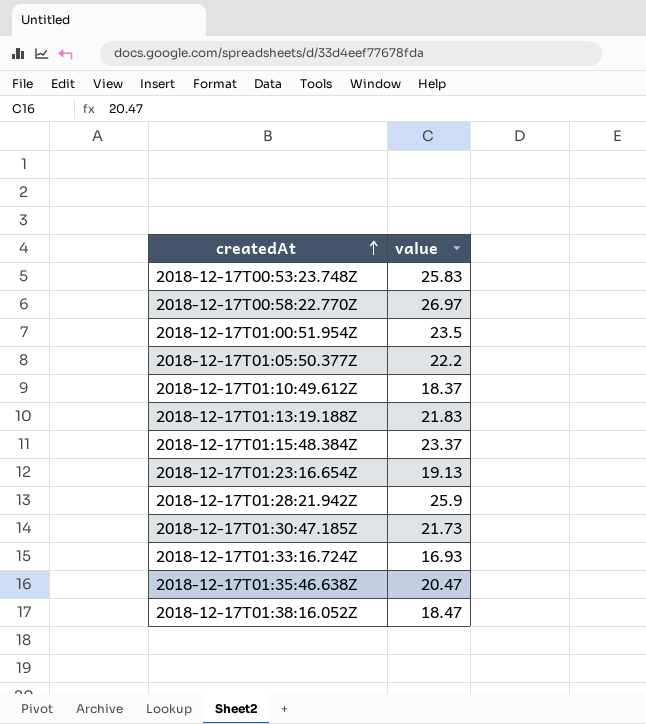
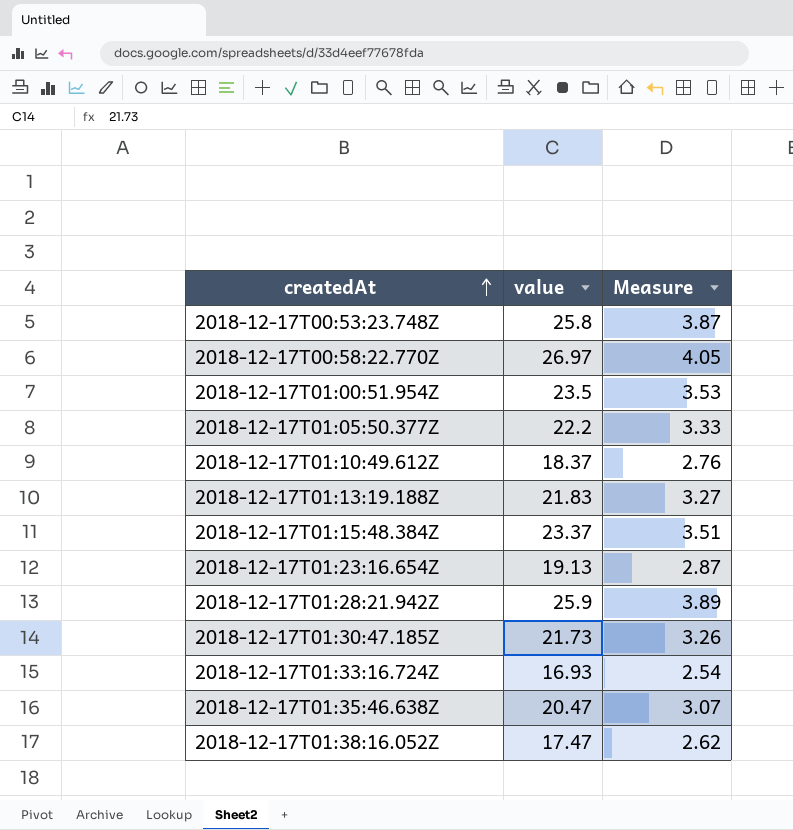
column Measure | formula: none -> [value] * 0.15
2018-12-17T00:53:23.748Z | value: 25.83 -> 25.8
2018-12-17T01:38:16.052Z | value: 18.47 -> 17.47

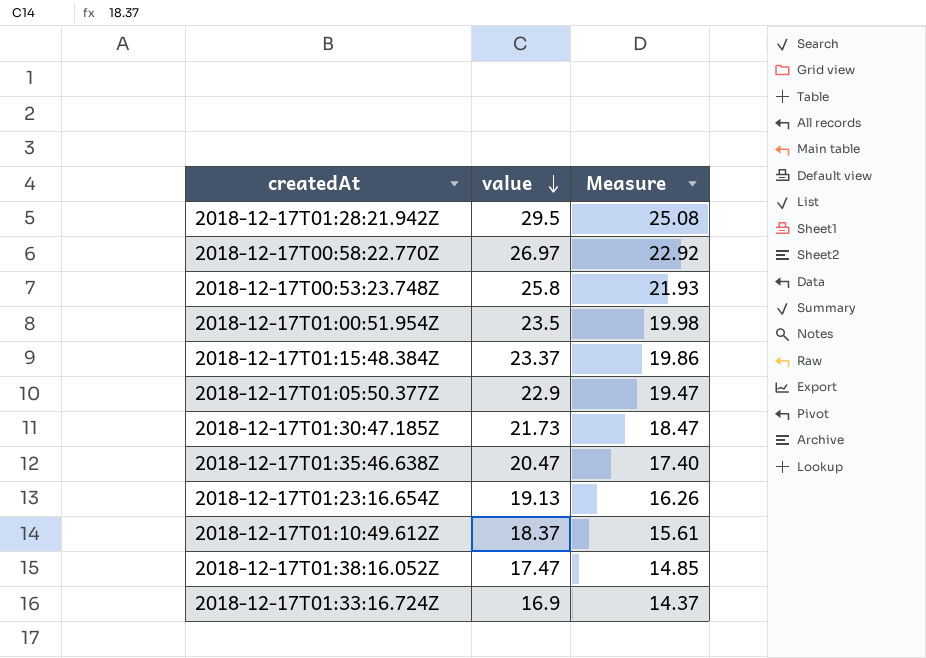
row order: createdAt ascending -> value descending
column Measure | formula: [value] * 0.15 -> [value] * 0.85
row 2018-12-17T01:13:19.188Z: 21.83 | 3.27 -> none
2018-12-17T01:28:21.942Z | value: 25.9 -> 29.5
2018-12-17T01:05:50.377Z | value: 22.2 -> 22.9
2018-12-17T01:33:16.724Z | value: 16.93 -> 16.9

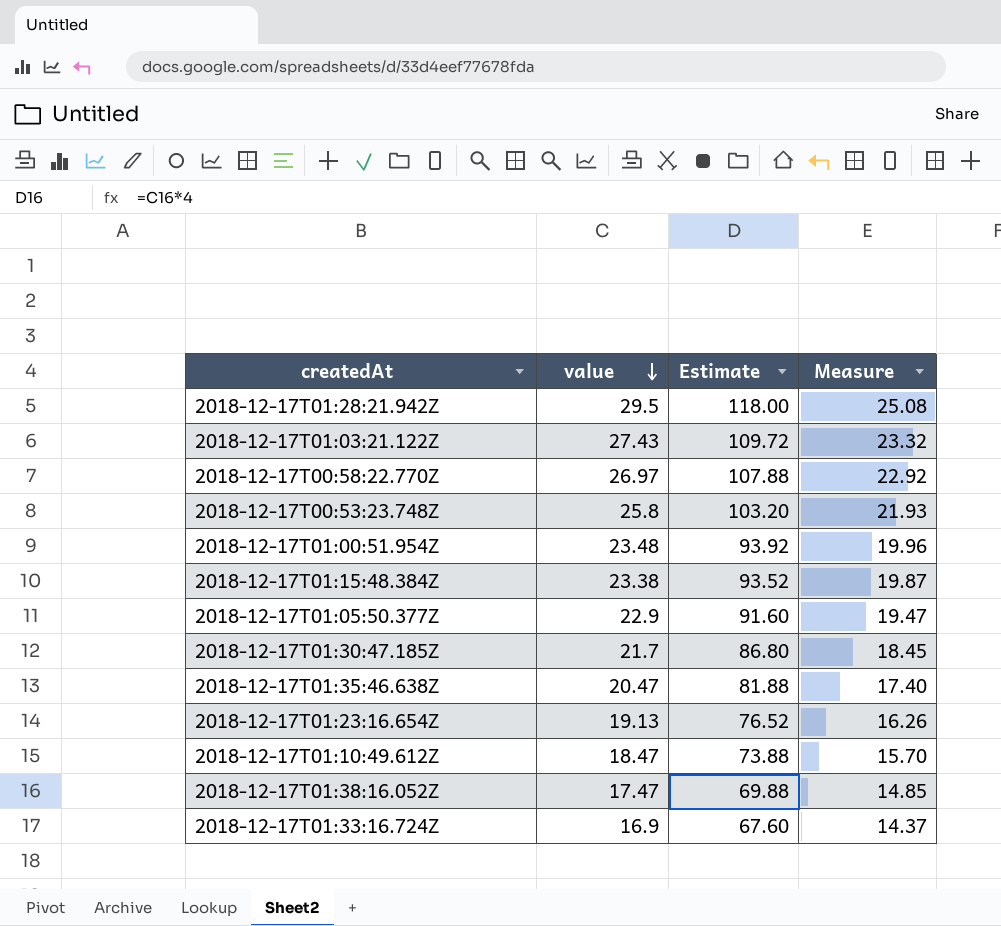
column Estimate | formula: none -> [value] * 4
row 2018-12-17T01:03:21.122Z: none -> 27.43 | 109.72 | 23.32
2018-12-17T01:00:51.954Z | value: 23.5 -> 23.48
2018-12-17T01:00:51.954Z | Measure: 19.98 -> 19.96
2018-12-17T01:15:48.384Z | value: 23.37 -> 23.38
2018-12-17T01:15:48.384Z | Measure: 19.86 -> 19.87
2018-12-17T01:30:47.185Z | value: 21.73 -> 21.7
2018-12-17T01:30:47.185Z | Measure: 18.47 -> 18.45
2018-12-17T01:10:49.612Z | value: 18.37 -> 18.47
2018-12-17T01:10:49.612Z | Measure: 15.61 -> 15.70

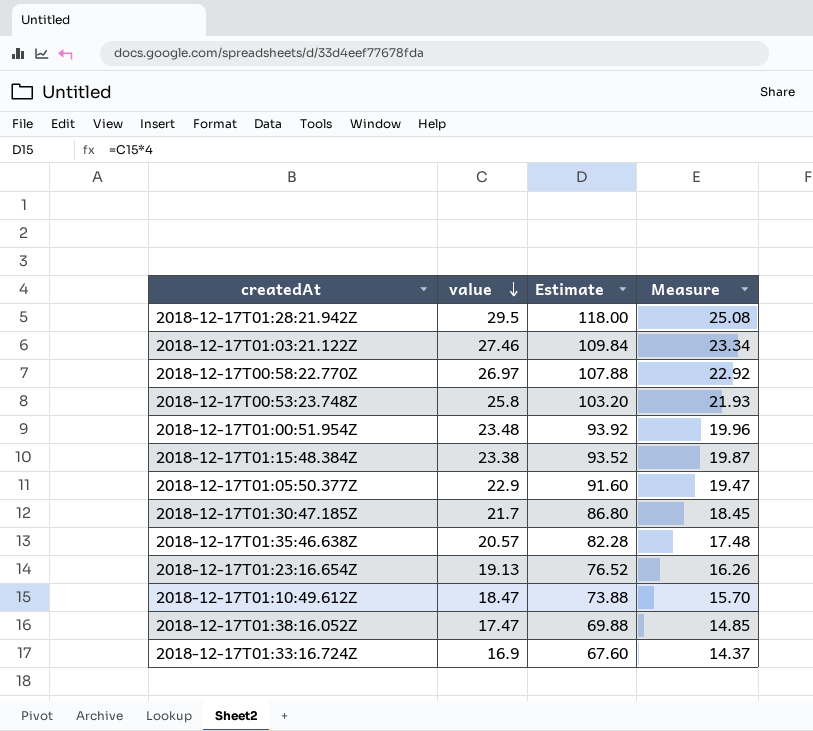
2018-12-17T01:03:21.122Z | value: 27.43 -> 27.46
2018-12-17T01:03:21.122Z | Estimate: 109.72 -> 109.84
2018-12-17T01:03:21.122Z | Measure: 23.32 -> 23.34
2018-12-17T01:35:46.638Z | value: 20.47 -> 20.57
2018-12-17T01:35:46.638Z | Estimate: 81.88 -> 82.28
2018-12-17T01:35:46.638Z | Measure: 17.40 -> 17.48

